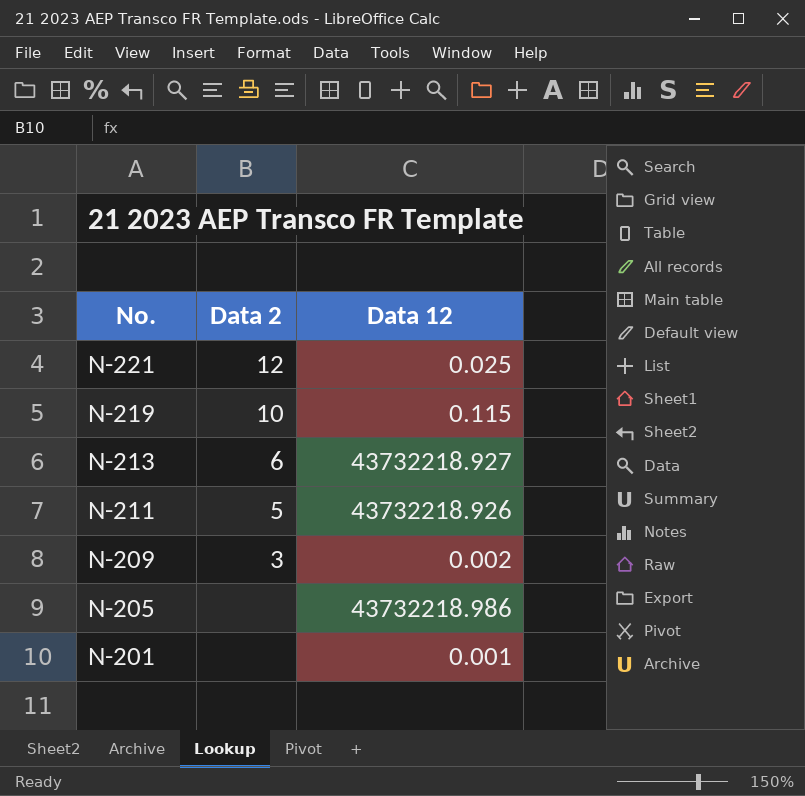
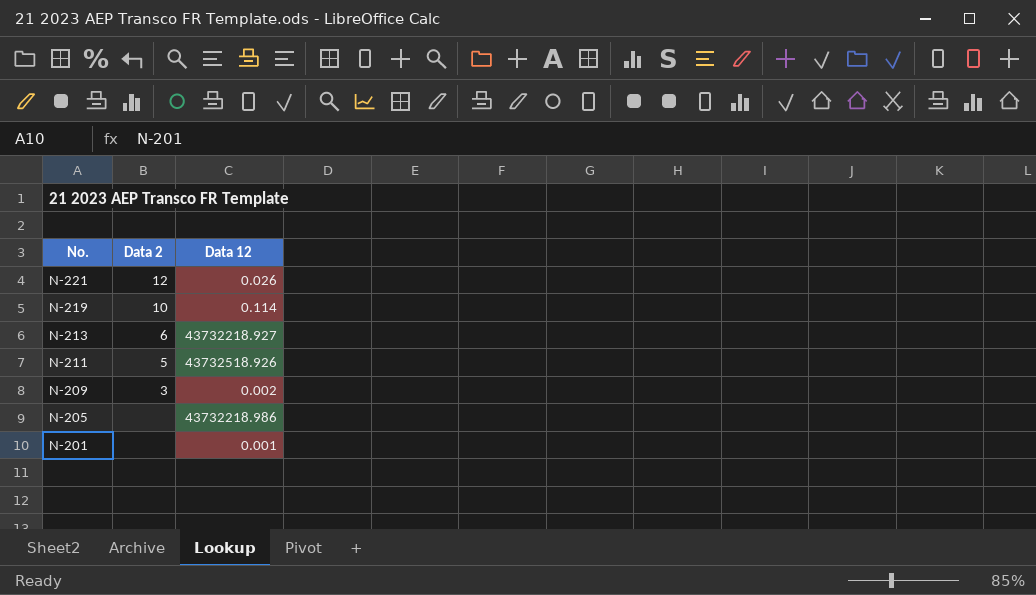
N-221 | Data 12: 0.025 -> 0.026
N-219 | Data 12: 0.115 -> 0.114
N-211 | Data 12: 43732218.926 -> 43732518.926

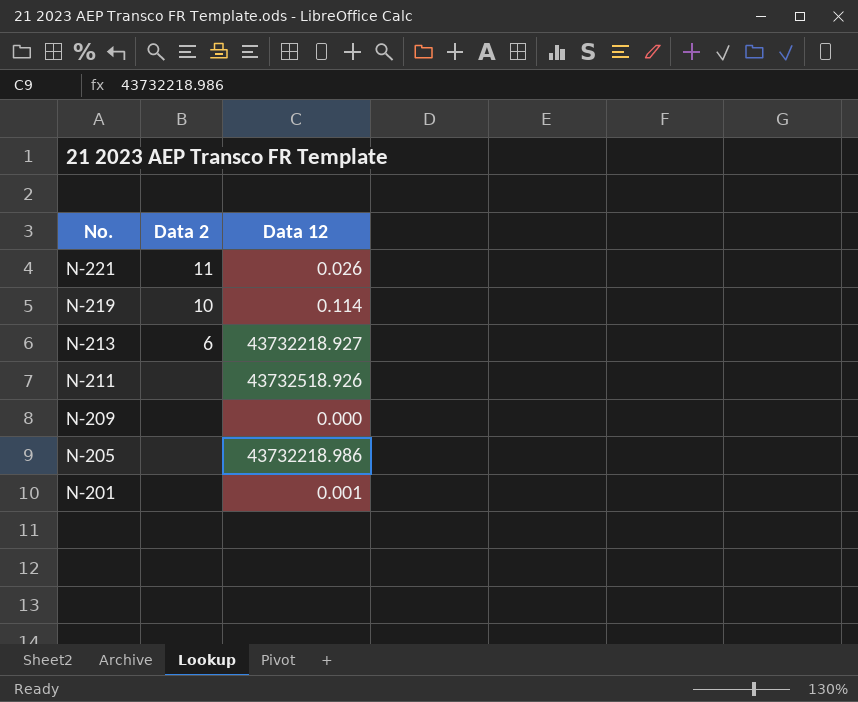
N-221 | Data 2: 12 -> 11
N-211 | Data 2: 5 -> none
N-209 | Data 2: 3 -> none
N-209 | Data 12: 0.002 -> 0.000

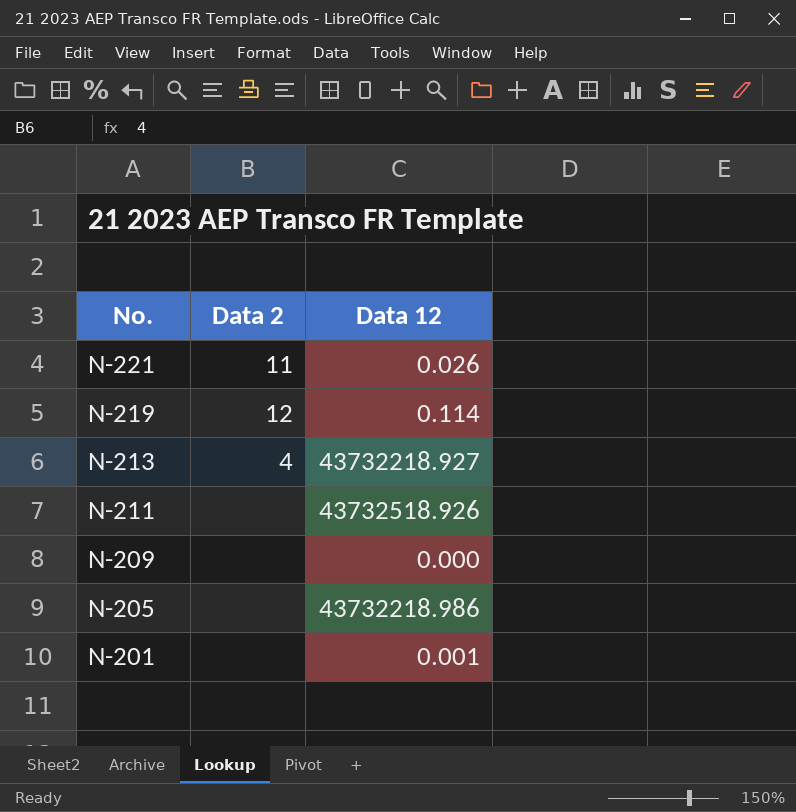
N-219 | Data 2: 10 -> 12
N-213 | Data 2: 6 -> 4

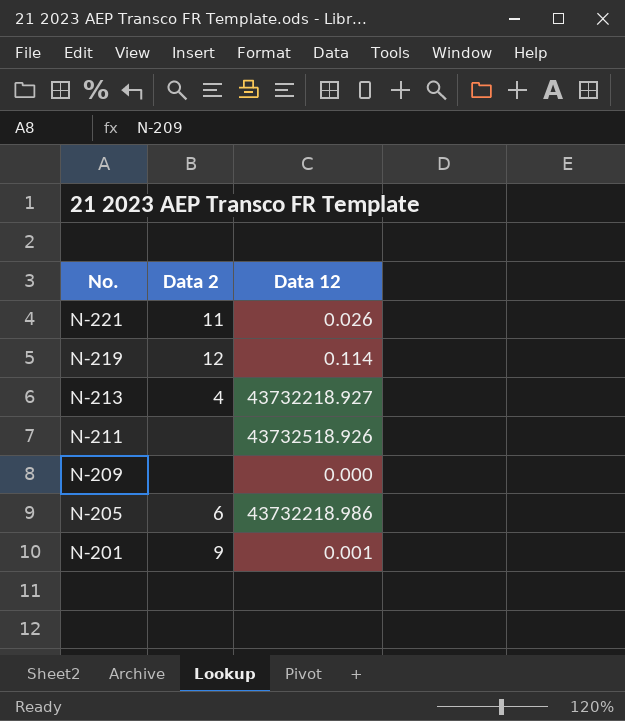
N-205 | Data 2: none -> 6
N-201 | Data 2: none -> 9

